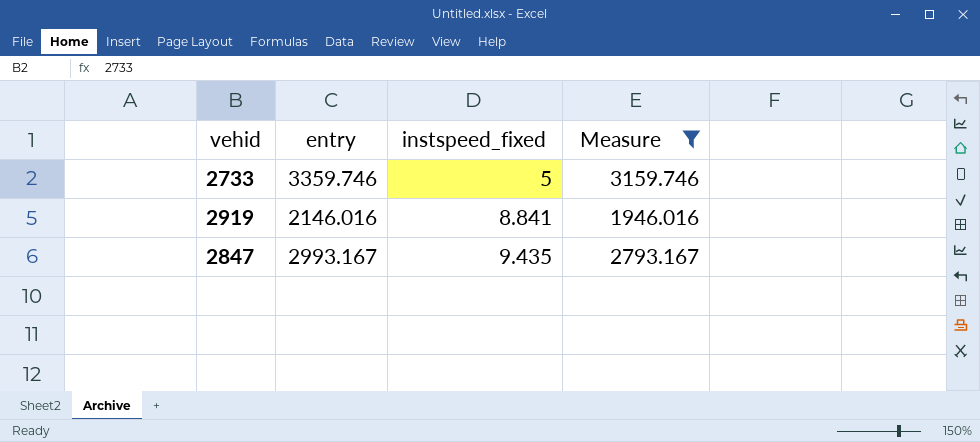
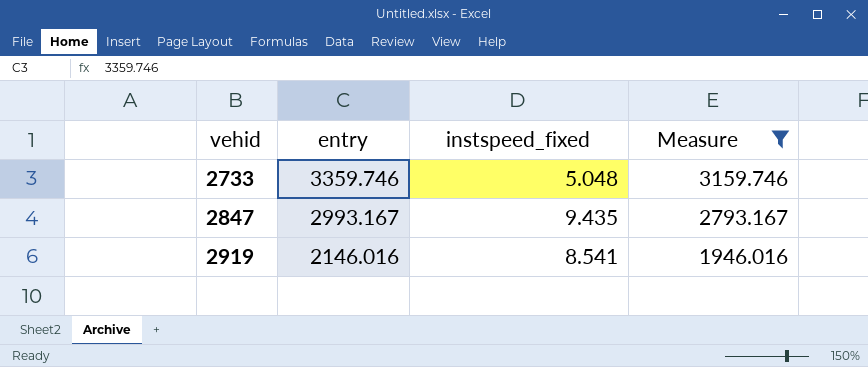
row order: instspeed_fixed ascending -> vehid ascending
2733 | instspeed_fixed: 5 -> 5.048
2919 | instspeed_fixed: 8.841 -> 8.541

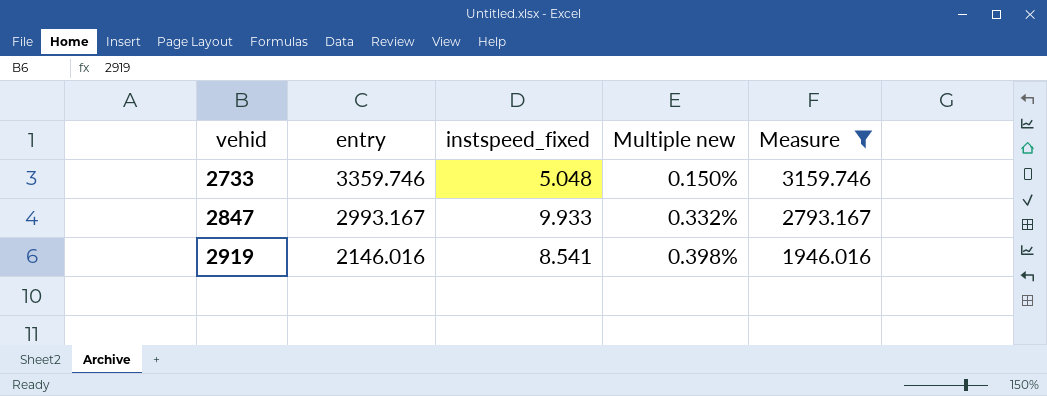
column Multiple new | formula: none -> [instspeed_fixed] / [entry]
2847 | instspeed_fixed: 9.435 -> 9.933

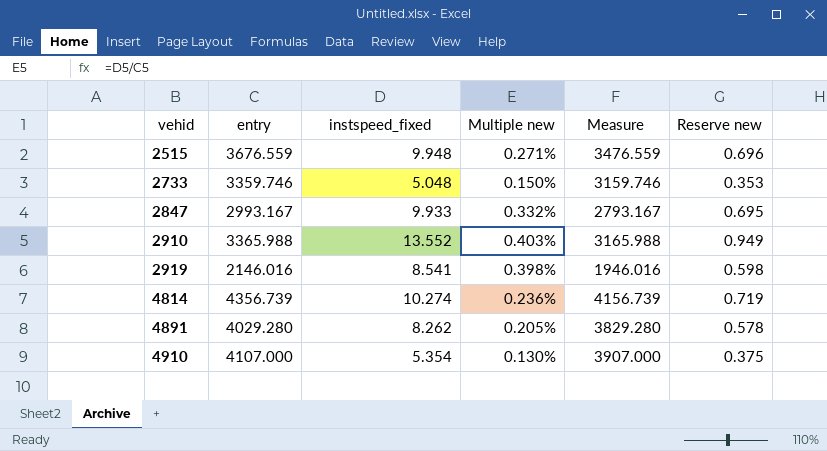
filter: Measure <= 3159.746 -> none
column Reserve new | formula: none -> [instspeed_fixed] * 0.07

